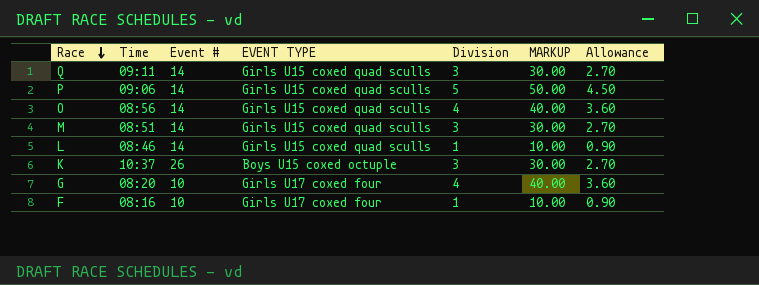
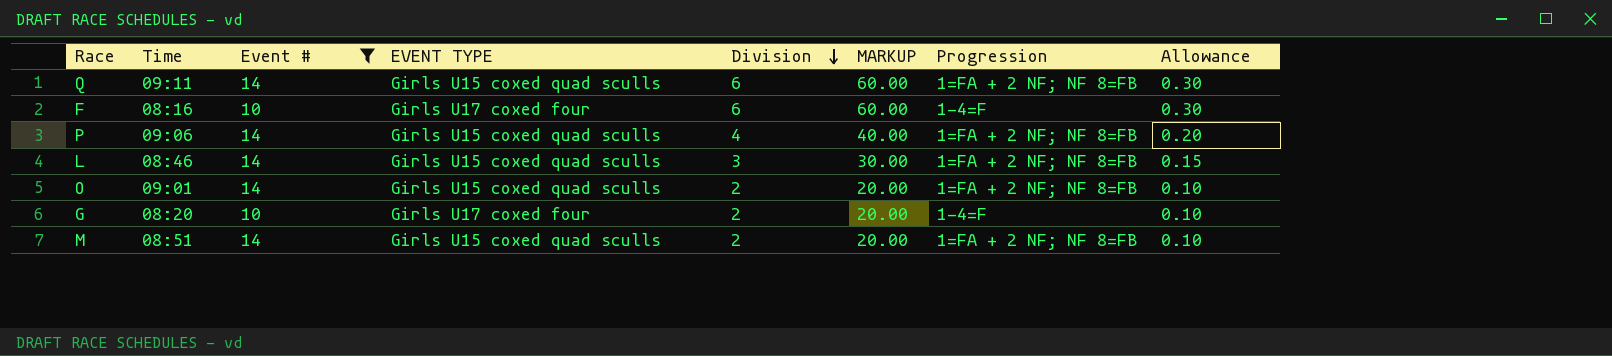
filter: none -> Event # != 26
row order: Race descending -> Division descending
column Progression | position: none -> 7
column Allowance | formula: [Division] * 0.9 -> [Division] * 0.05
Q | Division: 3 -> 6
Q | MARKUP: 30.00 -> 60.00
F | Division: 1 -> 6
F | MARKUP: 10.00 -> 60.00
P | Division: 5 -> 4
P | MARKUP: 50.00 -> 40.00
L | Division: 1 -> 3
L | MARKUP: 10.00 -> 30.00
O | Time: 08:56 -> 09:01
O | Division: 4 -> 2
O | MARKUP: 40.00 -> 20.00
G | Division: 4 -> 2
G | MARKUP: 40.00 -> 20.00
M | Division: 3 -> 2
M | MARKUP: 30.00 -> 20.00

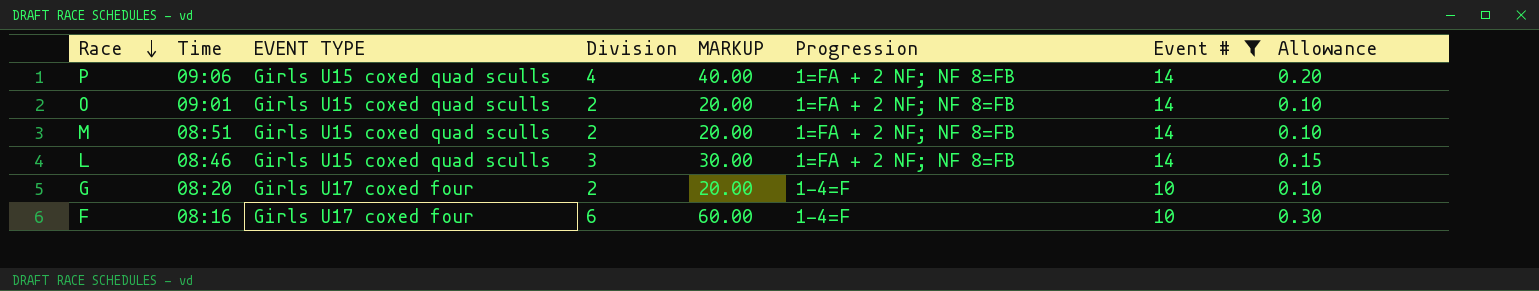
row order: Division descending -> Race descending
column Event # | position: 3 -> 7
row Q: 09:11 | 14 | Girls U15 coxed quad sculls | 6 | 60.00 | 1=FA + 2 NF; NF 8=FB | 0.30 -> none

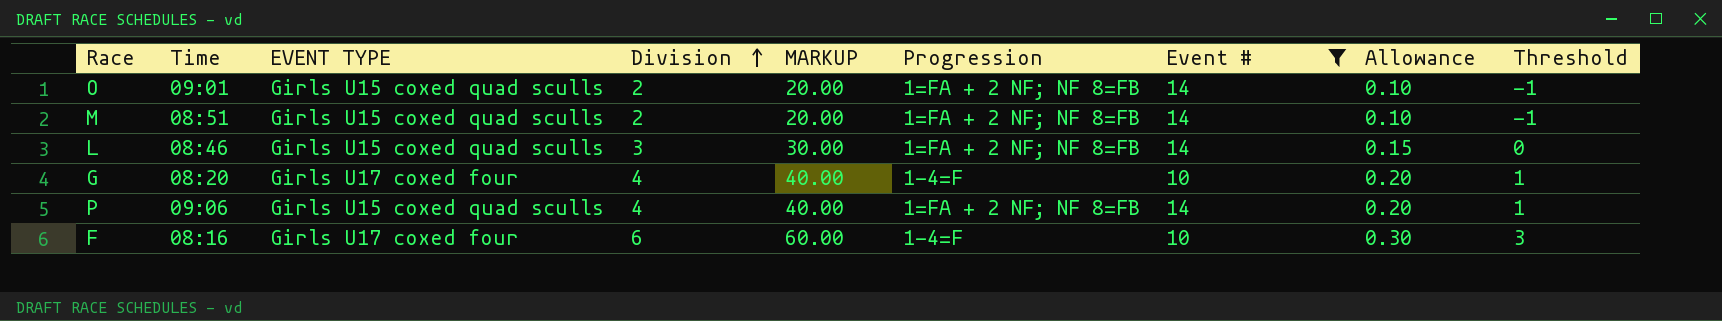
row order: Race descending -> Division ascending
column Threshold | formula: none -> [Division] - 3
G | Division: 2 -> 4
G | MARKUP: 20.00 -> 40.00
G | Allowance: 0.10 -> 0.20

